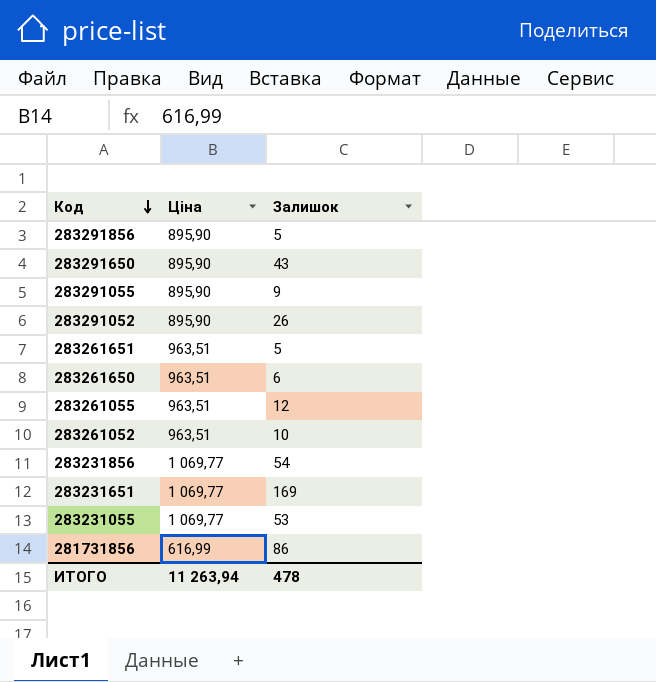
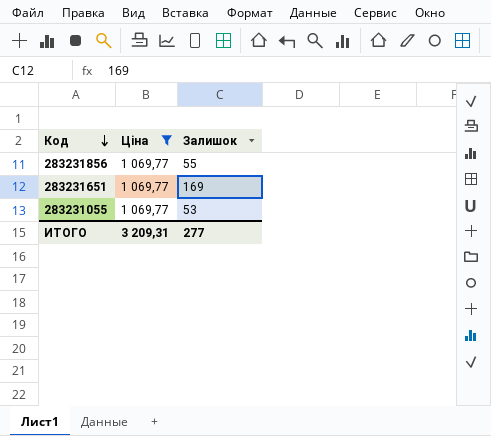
filter: none -> Ціна = 1 069,77
283231856 | Залишок: 54 -> 55
ИТОГО | Ціна: 11 263,94 -> 3 209,31
ИТОГО | Залишок: 478 -> 277

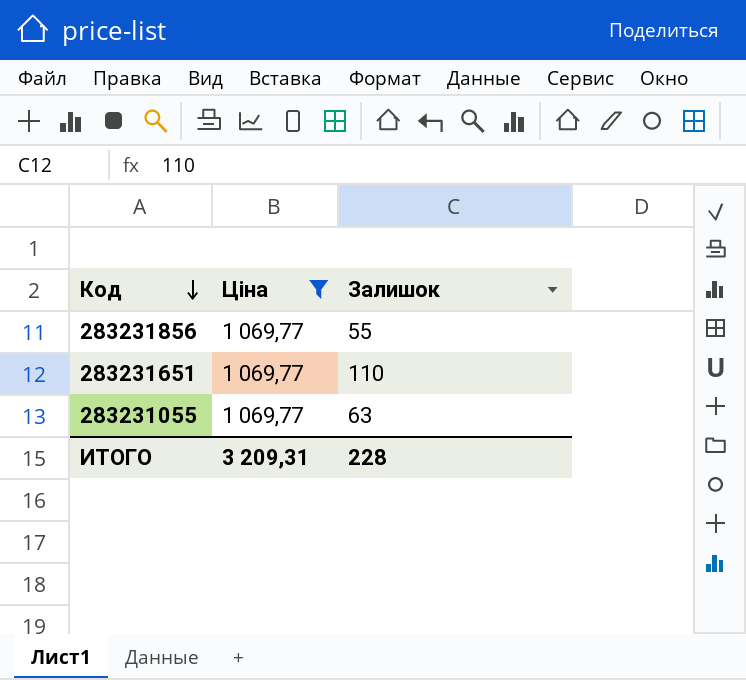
283231651 | Залишок: 169 -> 110
283231055 | Залишок: 53 -> 63
ИТОГО | Залишок: 277 -> 228

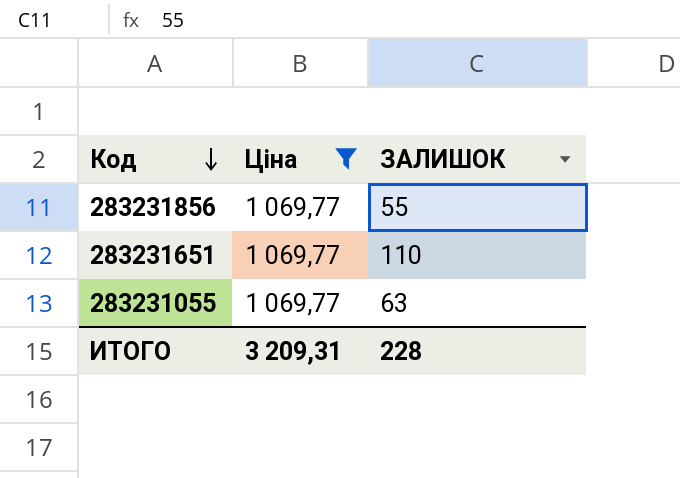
column name: Залишок -> ЗАЛИШОК

